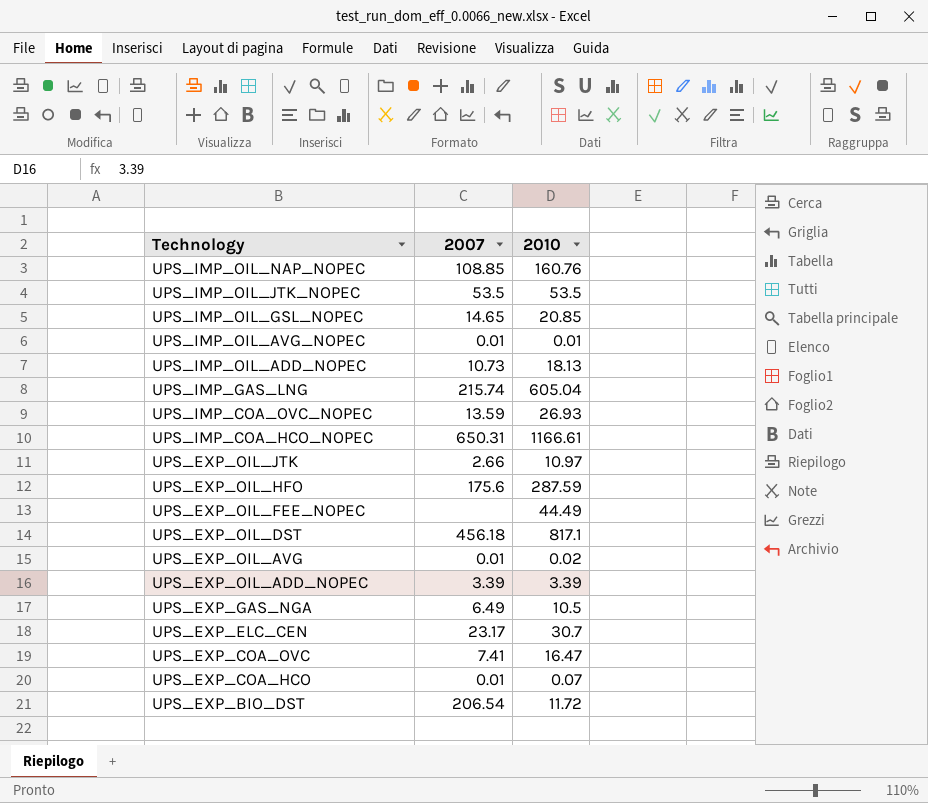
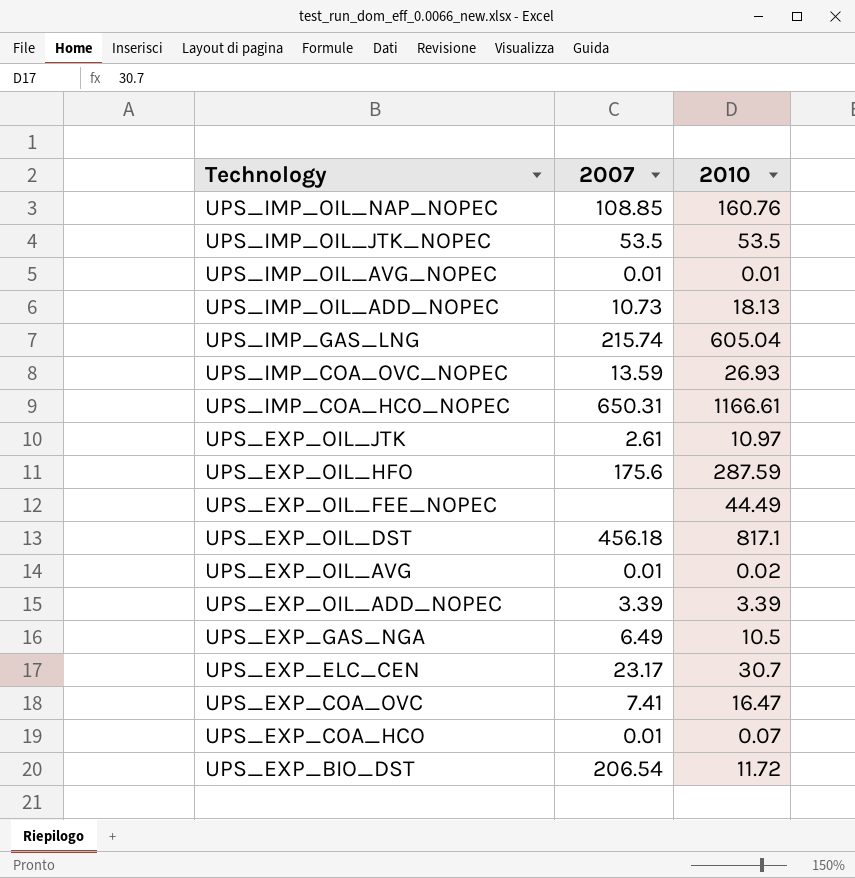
row UPS_IMP_OIL_GSL_NOPEC: 14.65 | 20.85 -> none
UPS_EXP_OIL_JTK | 2007: 2.66 -> 2.61

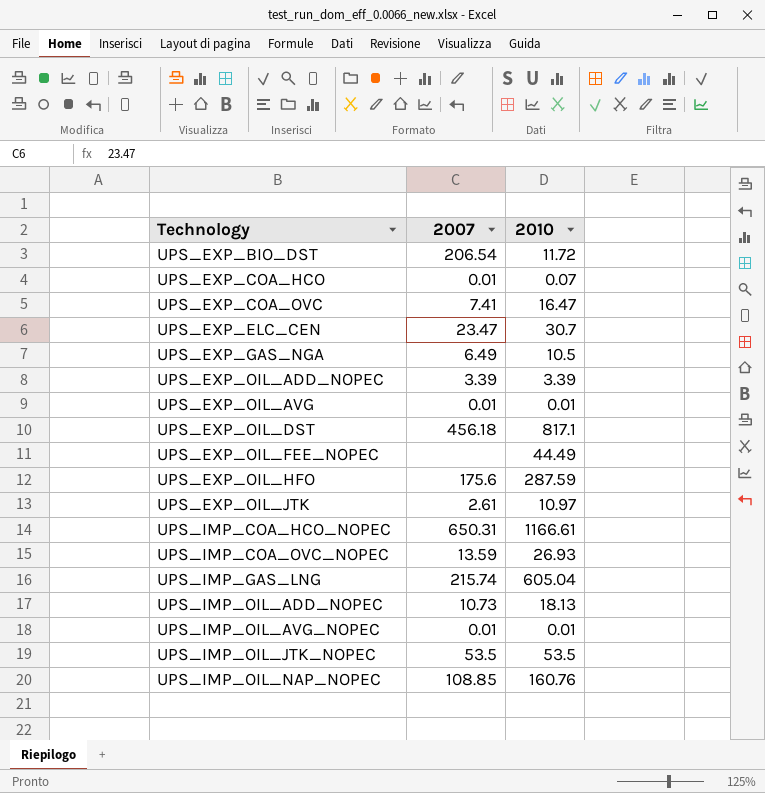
row order: Technology descending -> Technology ascending
UPS_EXP_ELC_CEN | 2007: 23.17 -> 23.47
UPS_EXP_OIL_AVG | 2010: 0.02 -> 0.01

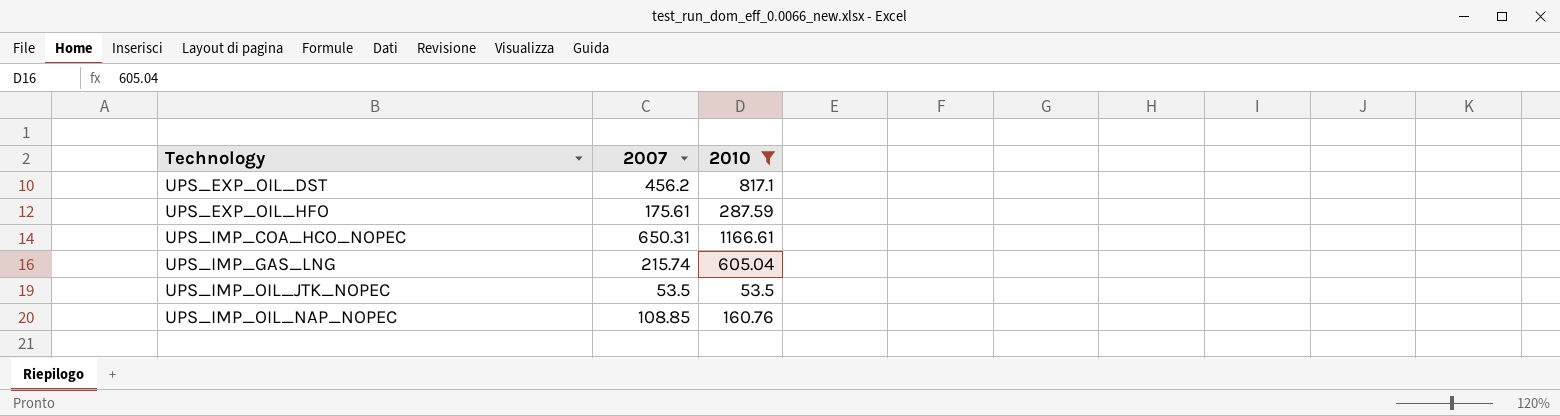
filter: none -> 2010 >= 53.5
UPS_EXP_OIL_DST | 2007: 456.18 -> 456.2
UPS_EXP_OIL_HFO | 2007: 175.6 -> 175.61

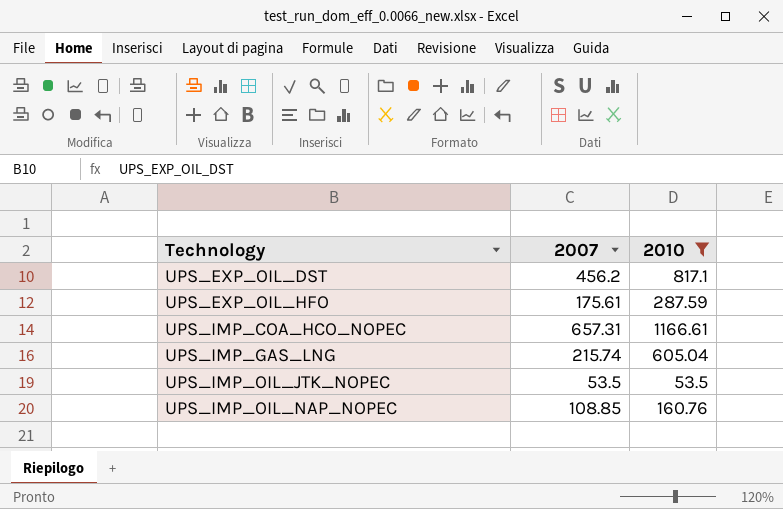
UPS_IMP_COA_HCO_NOPEC | 2007: 650.31 -> 657.31

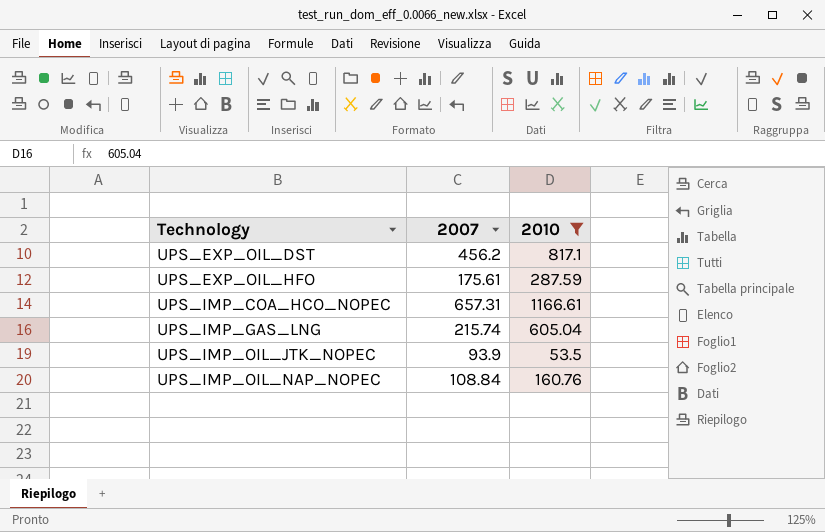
UPS_IMP_OIL_JTK_NOPEC | 2007: 53.5 -> 93.9
UPS_IMP_OIL_NAP_NOPEC | 2007: 108.85 -> 108.84

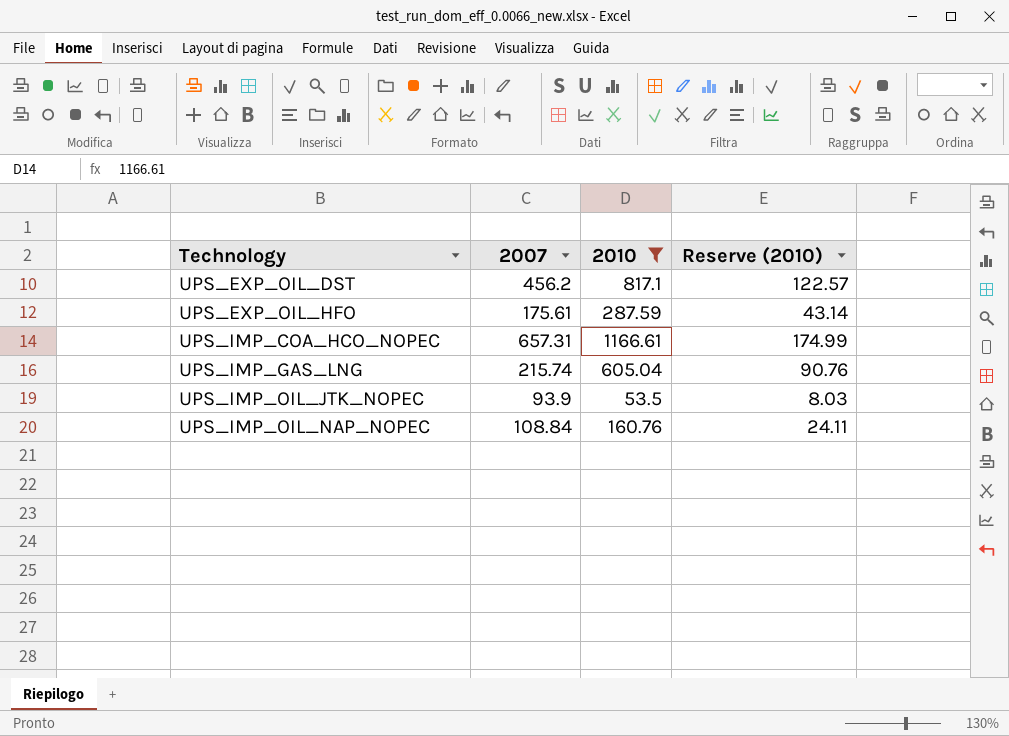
column Reserve (2010) | formula: none -> [2010] * 0.15

